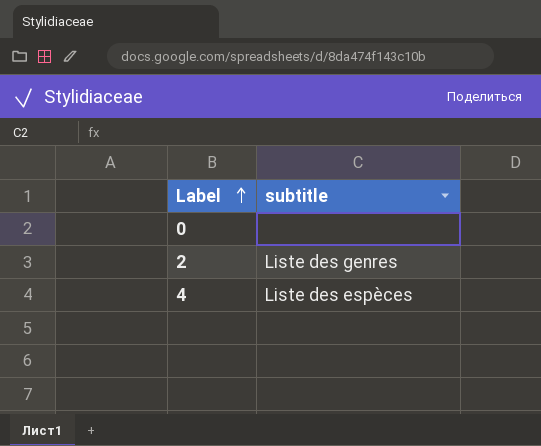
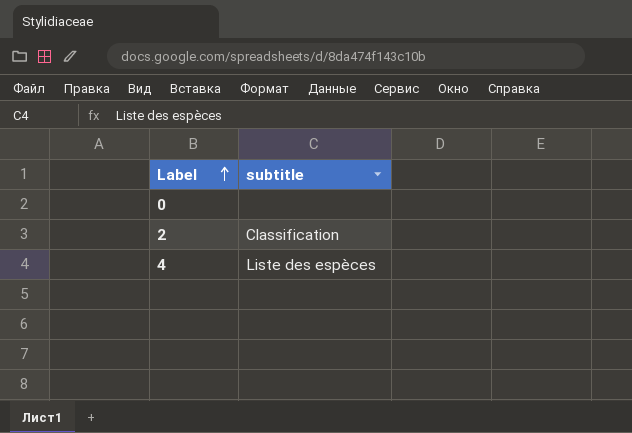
2 | subtitle: Liste des genres -> Classification

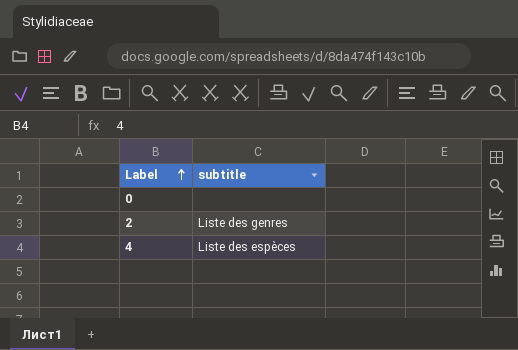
2 | subtitle: Classification -> Liste des genres

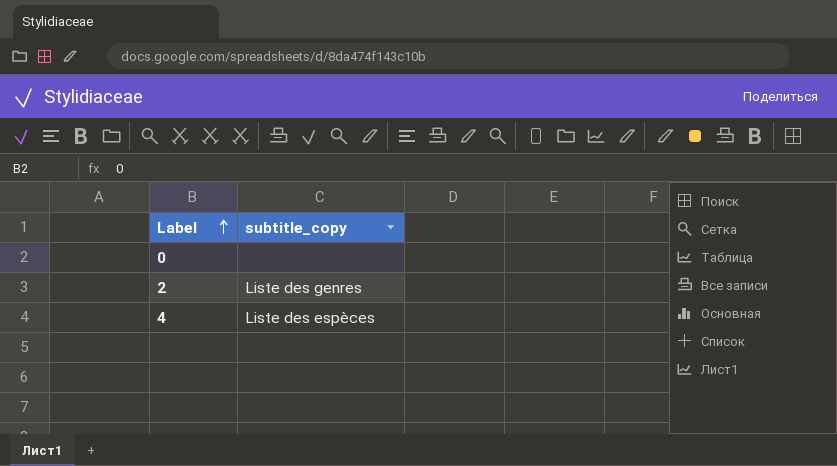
column name: subtitle -> subtitle_copy

